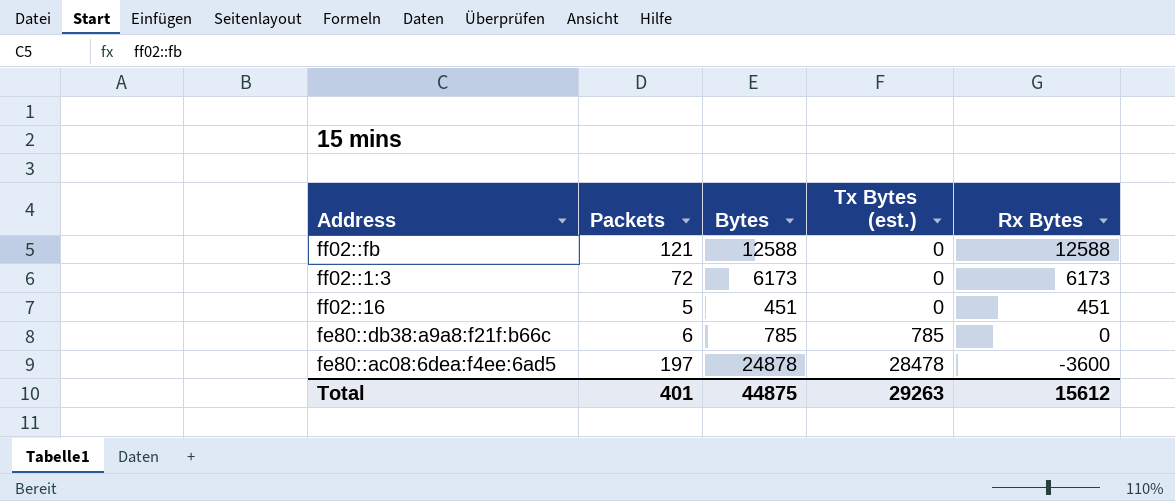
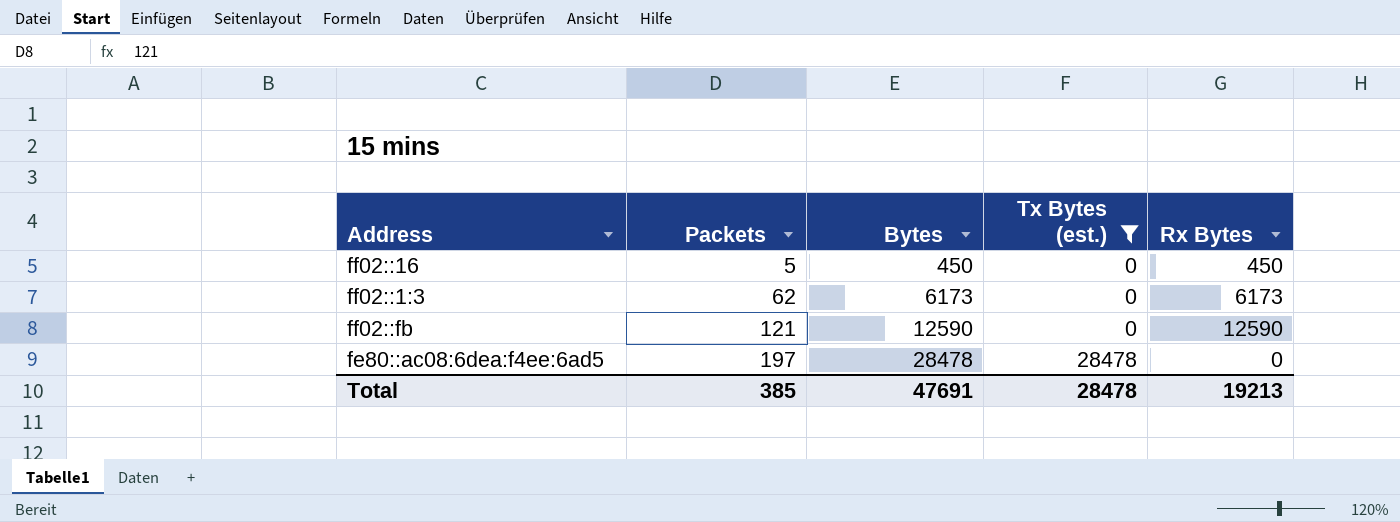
filter: none -> Tx Bytes (est.) != 785
row order: Tx Bytes (est.) ascending -> Packets ascending
ff02::16 | Bytes: 451 -> 450
ff02::16 | Rx Bytes: 451 -> 450
ff02::1:3 | Packets: 72 -> 62
ff02::fb | Bytes: 12588 -> 12590
ff02::fb | Rx Bytes: 12588 -> 12590
fe80::ac08:6dea:f4ee:6ad5 | Bytes: 24878 -> 28478
fe80::ac08:6dea:f4ee:6ad5 | Rx Bytes: -3600 -> 0
Total | Packets: 401 -> 385
Total | Bytes: 44875 -> 47691
Total | Tx Bytes (est.): 29263 -> 28478
Total | Rx Bytes: 15612 -> 19213

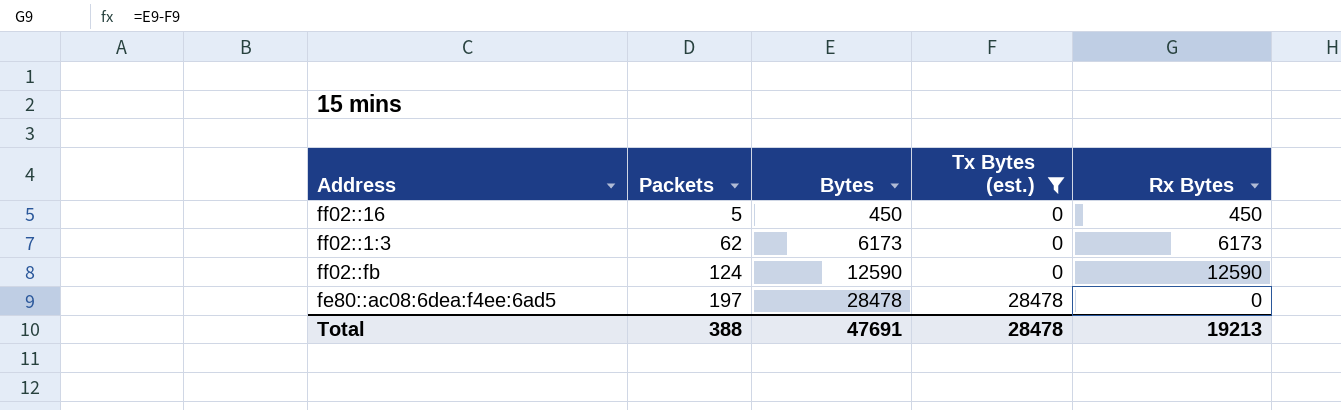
ff02::fb | Packets: 121 -> 124
Total | Packets: 385 -> 388

